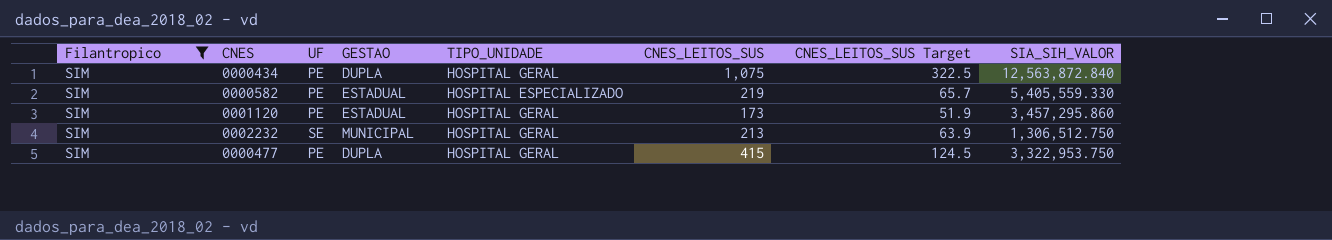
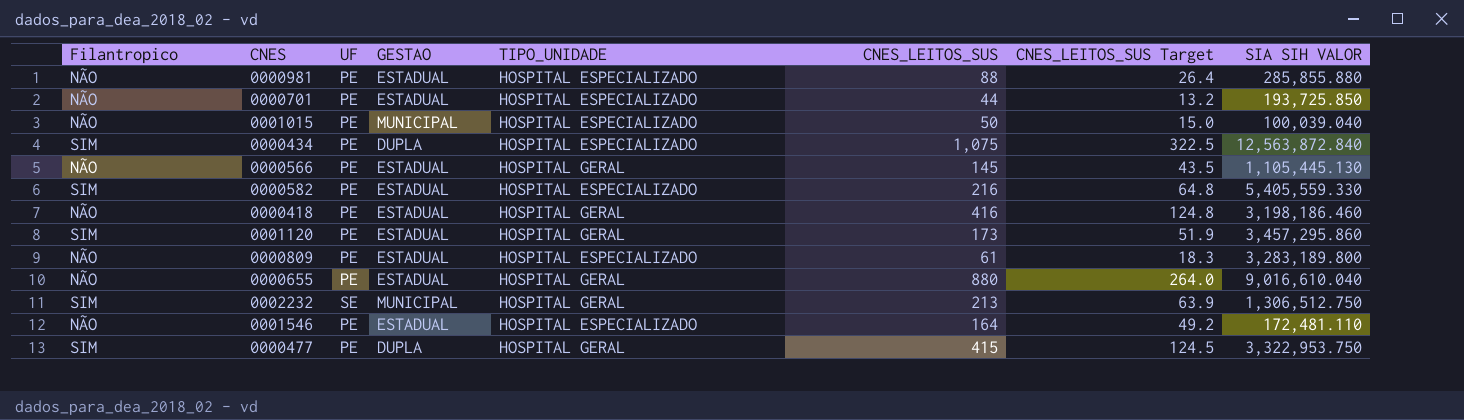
filter: Filantropico = SIM -> none
column name: SIA_SIH_VALOR -> SIA SIH VALOR
0000434 | TIPO_UNIDADE: HOSPITAL GERAL -> HOSPITAL ESPECIALIZADO
0000582 | CNES_LEITOS_SUS: 219 -> 216
0000582 | CNES_LEITOS_SUS Target: 65.7 -> 64.8

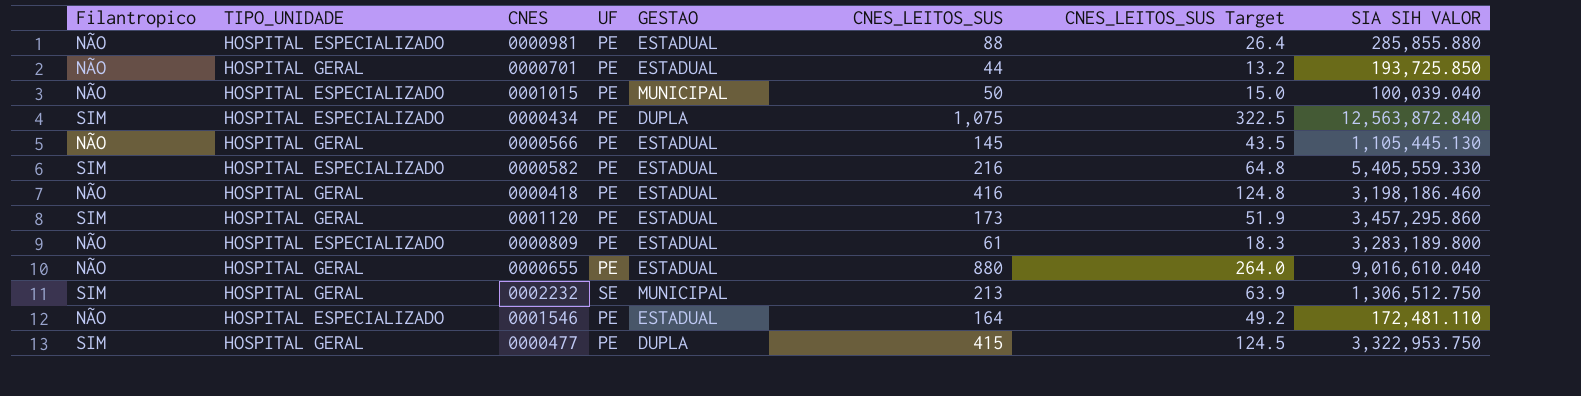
column TIPO_UNIDADE | position: 5 -> 2
0000701 | TIPO_UNIDADE: HOSPITAL ESPECIALIZADO -> HOSPITAL GERAL

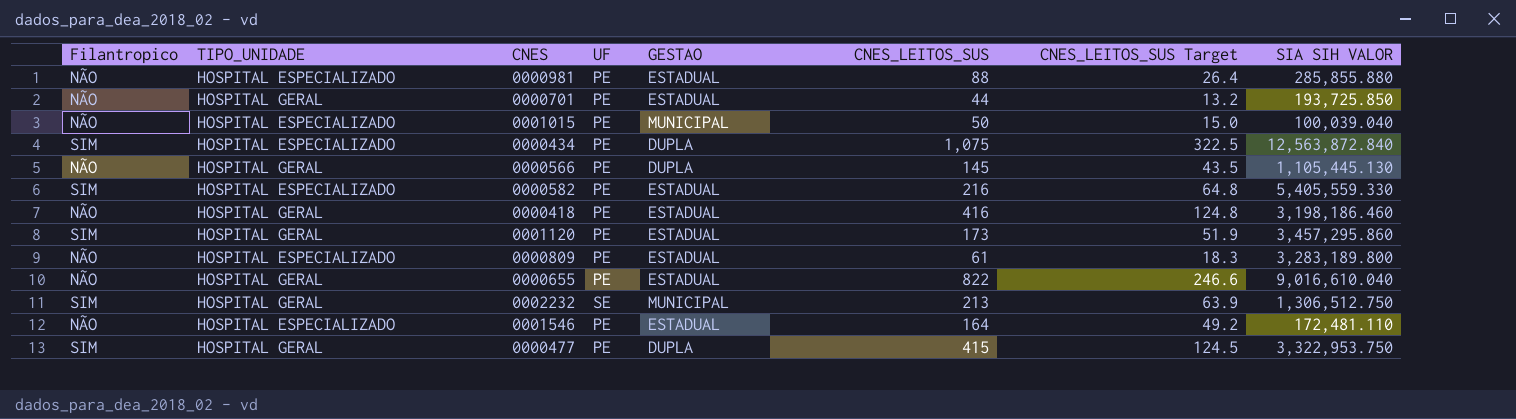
0000566 | GESTAO: ESTADUAL -> DUPLA
0000655 | CNES_LEITOS_SUS: 880 -> 822
0000655 | CNES_LEITOS_SUS Target: 264.0 -> 246.6

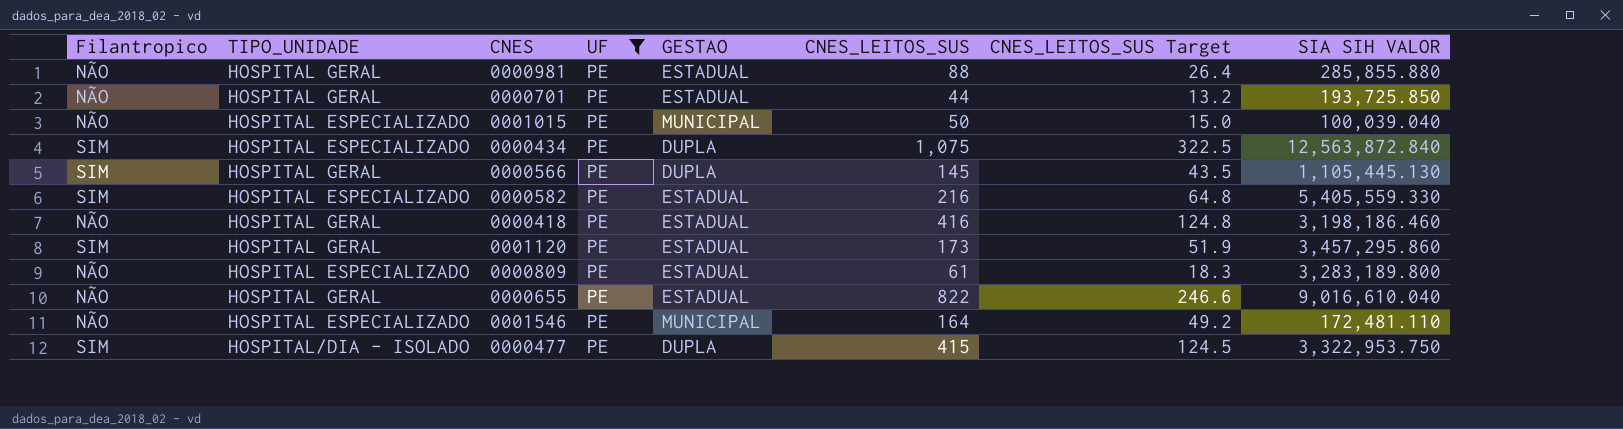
filter: none -> UF = PE
0000981 | TIPO_UNIDADE: HOSPITAL ESPECIALIZADO -> HOSPITAL GERAL
0000566 | Filantropico: NÃO -> SIM
0001546 | GESTAO: ESTADUAL -> MUNICIPAL
0000477 | TIPO_UNIDADE: HOSPITAL GERAL -> HOSPITAL/DIA - ISOLADO

